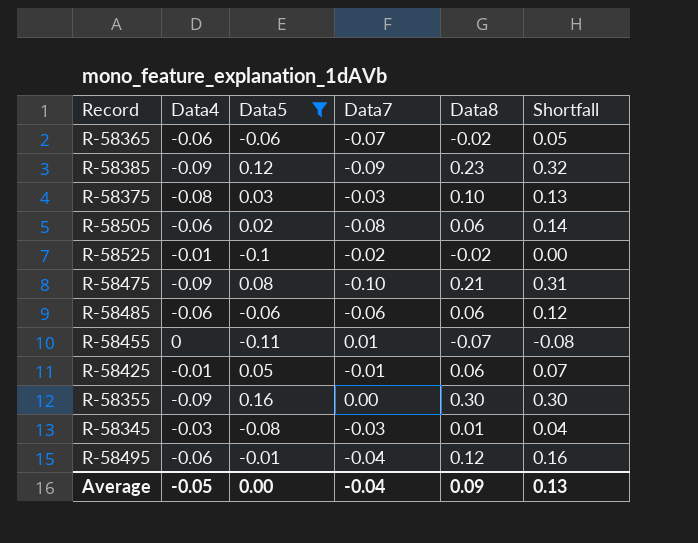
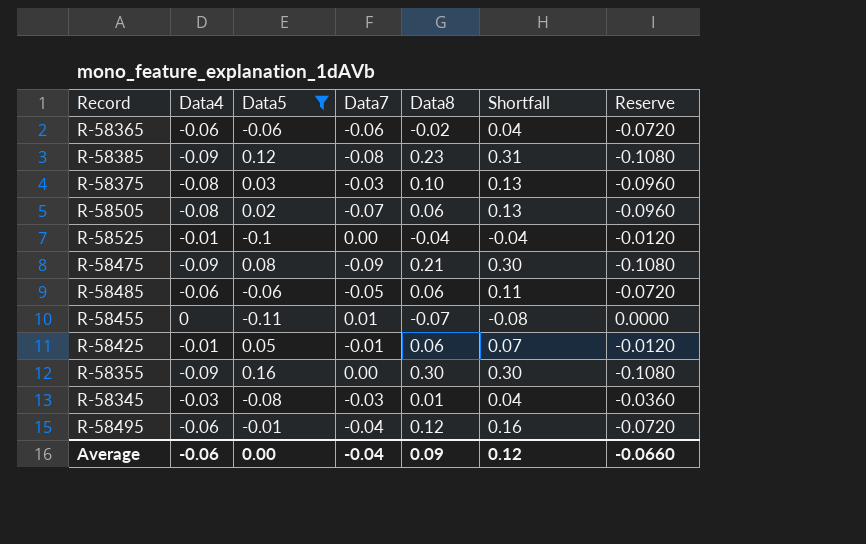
column Reserve | formula: none -> [Data4] * 1.2
R-58365 | Data7: -0.07 -> -0.06
R-58365 | Shortfall: 0.05 -> 0.04
R-58385 | Data7: -0.09 -> -0.08
R-58385 | Shortfall: 0.32 -> 0.31
R-58505 | Data4: -0.06 -> -0.08
R-58505 | Data7: -0.08 -> -0.07
R-58505 | Shortfall: 0.14 -> 0.13
R-58525 | Data7: -0.02 -> 0.00
R-58525 | Data8: -0.02 -> -0.04
R-58525 | Shortfall: 0.00 -> -0.04
R-58475 | Data7: -0.10 -> -0.09
R-58475 | Shortfall: 0.31 -> 0.30
R-58485 | Data7: -0.06 -> -0.05
R-58485 | Shortfall: 0.12 -> 0.11
Average | Data4: -0.05 -> -0.06
Average | Shortfall: 0.13 -> 0.12

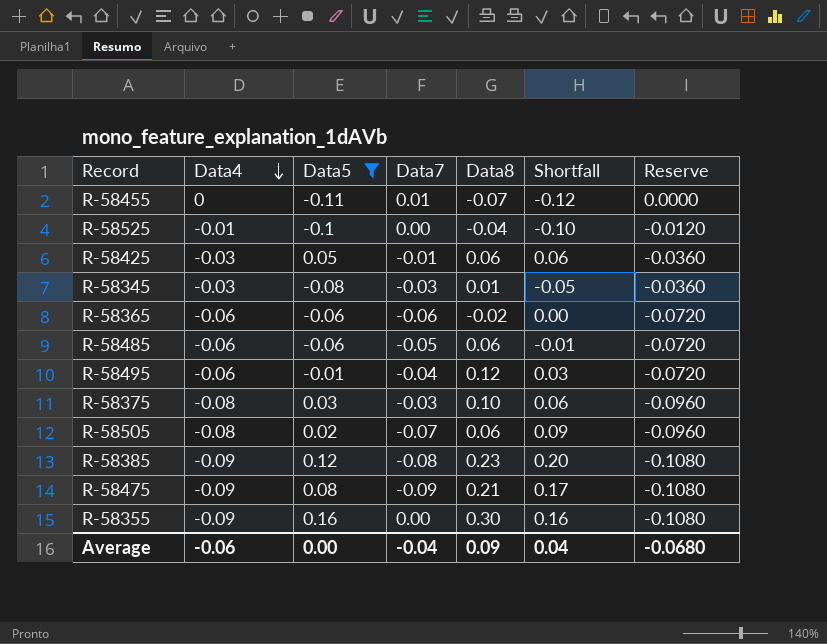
row order: none -> Data4 descending
column Shortfall | formula: [Data8] - [Data7] -> [Data5] - [Data7]
R-58425 | Data4: -0.01 -> -0.03
R-58425 | Reserve: -0.0120 -> -0.0360
Average | Shortfall: 0.12 -> 0.04
Average | Reserve: -0.0660 -> -0.0680

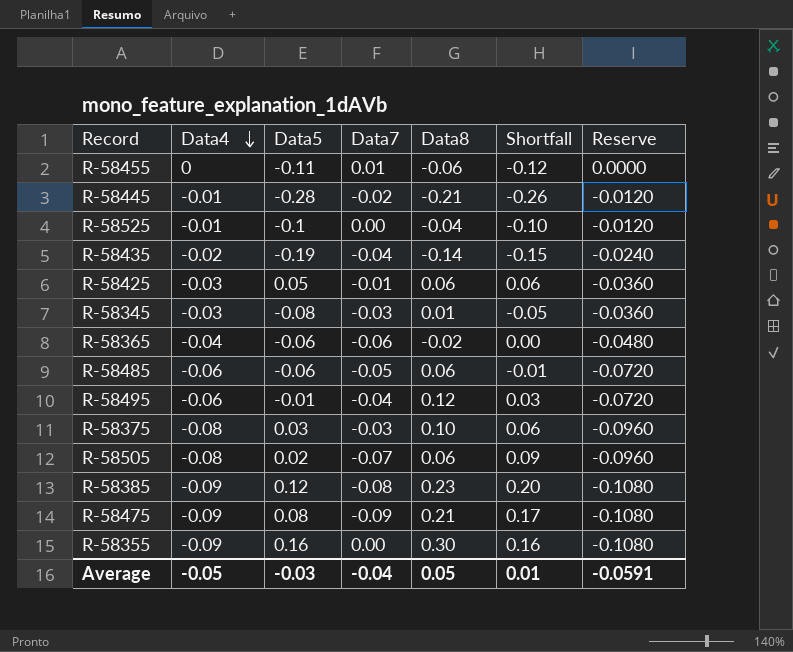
filter: Data5 >= -0.11 -> none
R-58455 | Data8: -0.07 -> -0.06
R-58365 | Data4: -0.06 -> -0.04
R-58365 | Reserve: -0.0720 -> -0.0480
Average | Data4: -0.06 -> -0.05
Average | Data5: 0.00 -> -0.03
Average | Data8: 0.09 -> 0.05
Average | Shortfall: 0.04 -> 0.01
Average | Reserve: -0.0680 -> -0.0591

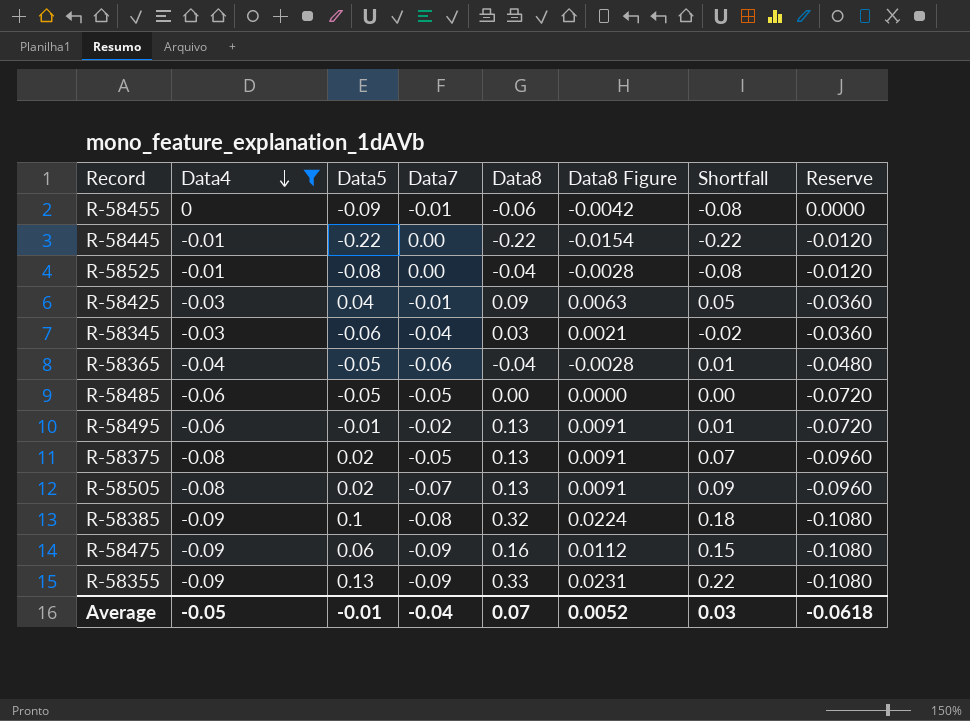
filter: none -> Data4 != -0.02
column Data8 Figure | formula: none -> [Data8] * 0.07
R-58455 | Data5: -0.11 -> -0.09
R-58455 | Data7: 0.01 -> -0.01
R-58455 | Shortfall: -0.12 -> -0.08
R-58445 | Data5: -0.28 -> -0.22
R-58445 | Data7: -0.02 -> 0.00
R-58445 | Data8: -0.21 -> -0.22
R-58445 | Shortfall: -0.26 -> -0.22
R-58525 | Data5: -0.1 -> -0.08
R-58525 | Shortfall: -0.10 -> -0.08
R-58425 | Data5: 0.05 -> 0.04
R-58425 | Data8: 0.06 -> 0.09
R-58425 | Shortfall: 0.06 -> 0.05
R-58345 | Data5: -0.08 -> -0.06
R-58345 | Data7: -0.03 -> -0.04
R-58345 | Data8: 0.01 -> 0.03
R-58345 | Shortfall: -0.05 -> -0.02
R-58365 | Data5: -0.06 -> -0.05
R-58365 | Data8: -0.02 -> -0.04
R-58365 | Shortfall: 0.00 -> 0.01
R-58485 | Data5: -0.06 -> -0.05
R-58485 | Data8: 0.06 -> 0.00
R-58485 | Shortfall: -0.01 -> 0.00
R-58495 | Data7: -0.04 -> -0.02
R-58495 | Data8: 0.12 -> 0.13
R-58495 | Shortfall: 0.03 -> 0.01
R-58375 | Data5: 0.03 -> 0.02
R-58375 | Data7: -0.03 -> -0.05
R-58375 | Data8: 0.10 -> 0.13
R-58375 | Shortfall: 0.06 -> 0.07
R-58505 | Data8: 0.06 -> 0.13
R-58385 | Data5: 0.12 -> 0.1
R-58385 | Data8: 0.23 -> 0.32
R-58385 | Shortfall: 0.20 -> 0.18
R-58475 | Data5: 0.08 -> 0.06
R-58475 | Data8: 0.21 -> 0.16
R-58475 | Shortfall: 0.17 -> 0.15
R-58355 | Data5: 0.16 -> 0.13
R-58355 | Data7: 0.00 -> -0.09
R-58355 | Data8: 0.30 -> 0.33
R-58355 | Shortfall: 0.16 -> 0.22
Average | Data5: -0.03 -> -0.01
Average | Data8: 0.05 -> 0.07
Average | Shortfall: 0.01 -> 0.03
Average | Reserve: -0.0591 -> -0.0618

